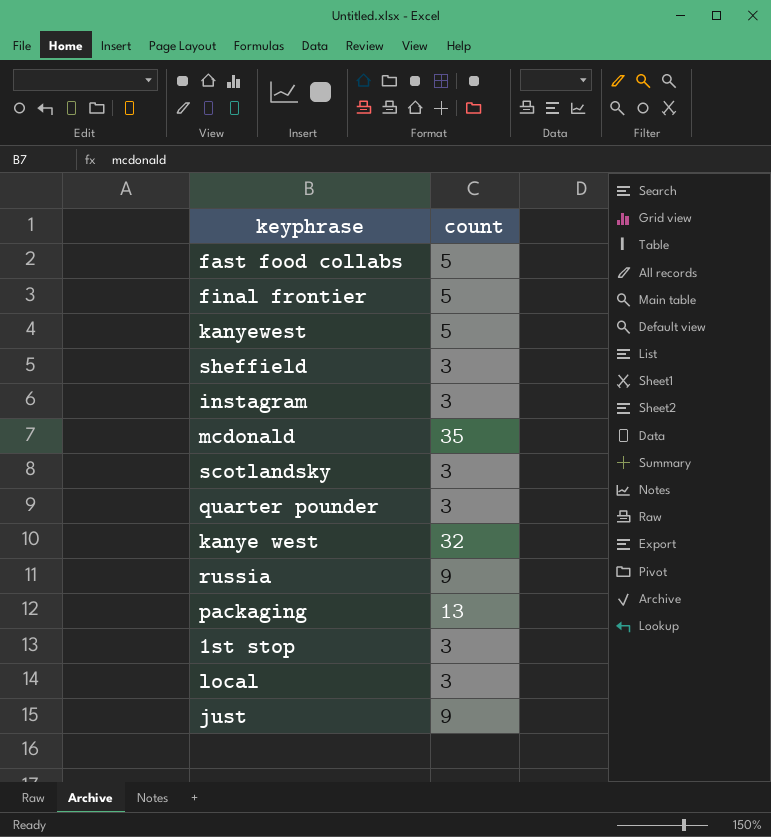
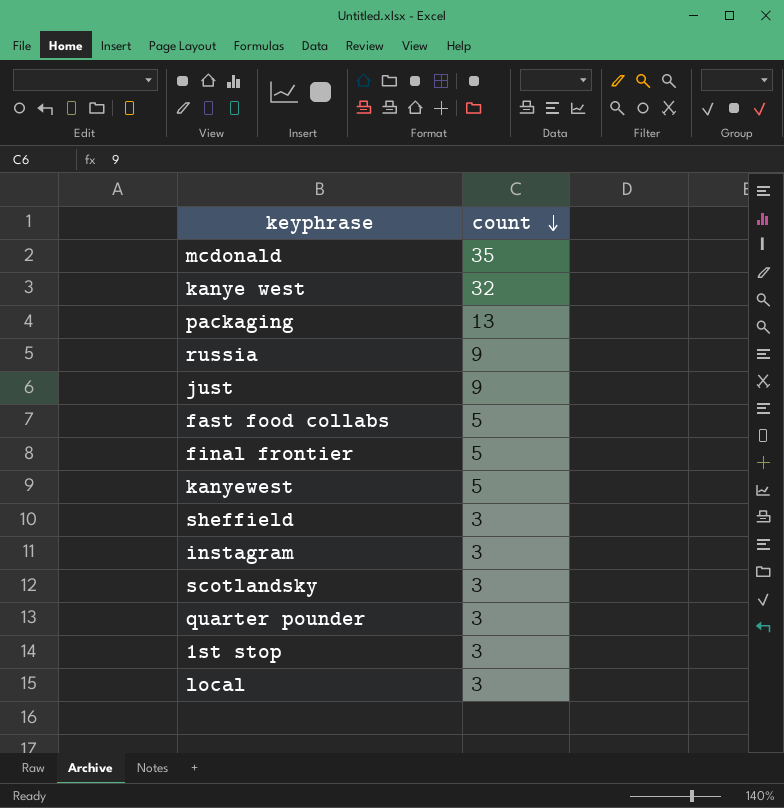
row order: none -> count descending

